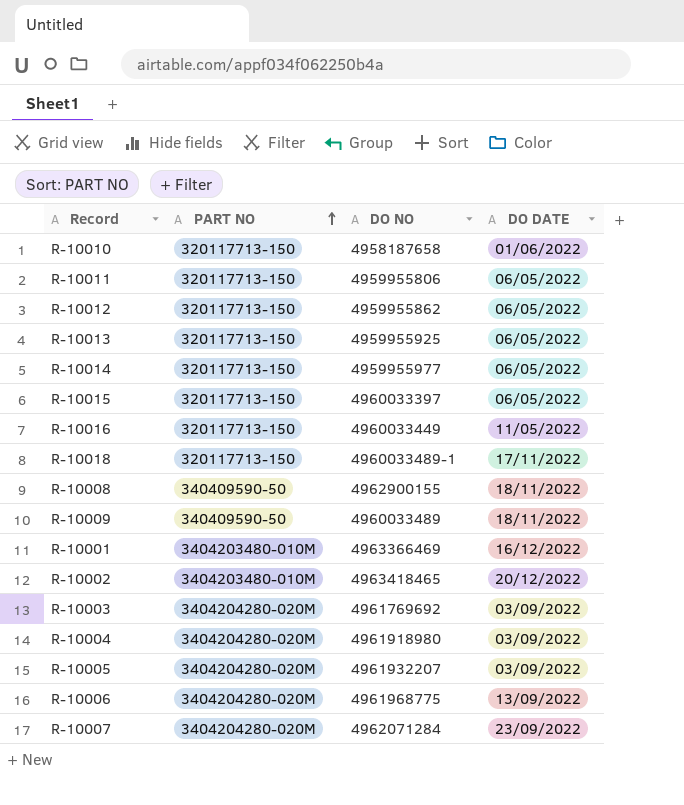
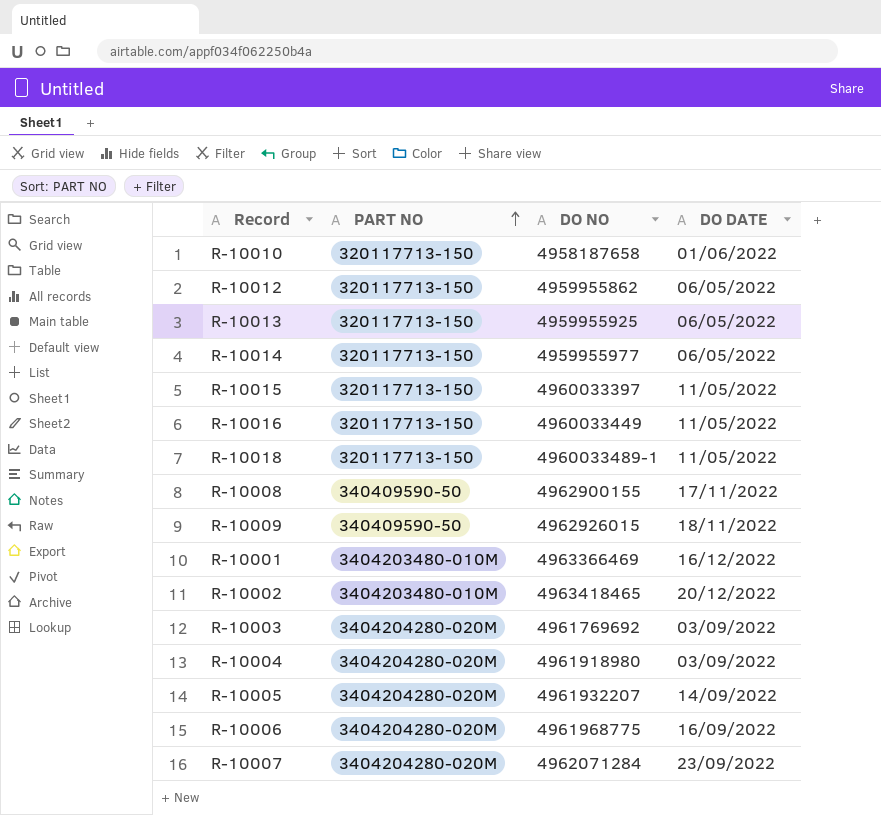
row R-10011: 320117713-150 | 4959955806 | 06/05/2022 -> none
R-10015 | DO DATE: 06/05/2022 -> 11/05/2022
R-10018 | DO DATE: 17/11/2022 -> 11/05/2022
R-10008 | DO DATE: 18/11/2022 -> 17/11/2022
R-10009 | DO NO: 4960033489 -> 4962926015
R-10005 | DO DATE: 03/09/2022 -> 14/09/2022
R-10006 | DO DATE: 13/09/2022 -> 16/09/2022

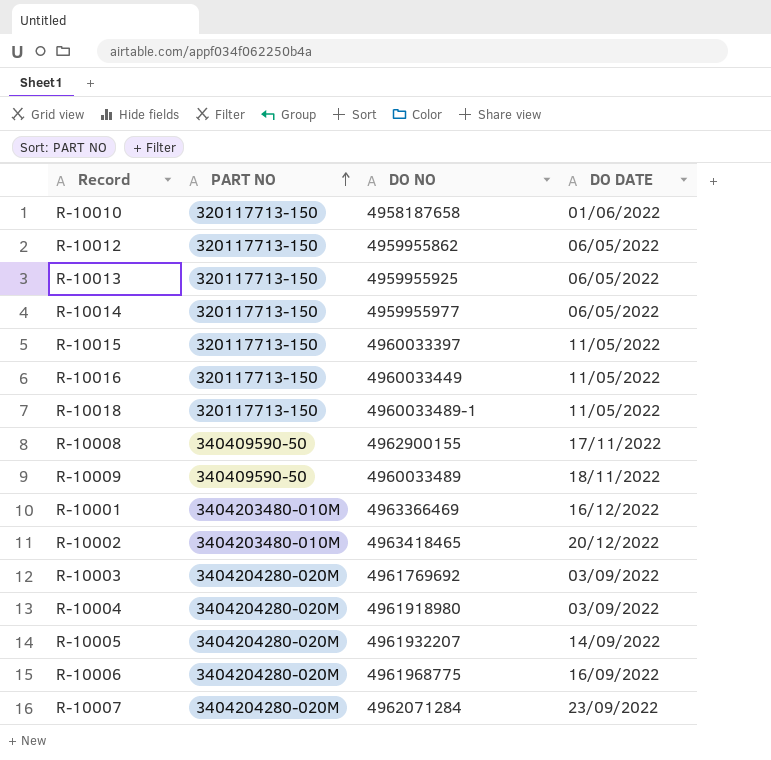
R-10009 | DO NO: 4962926015 -> 4960033489

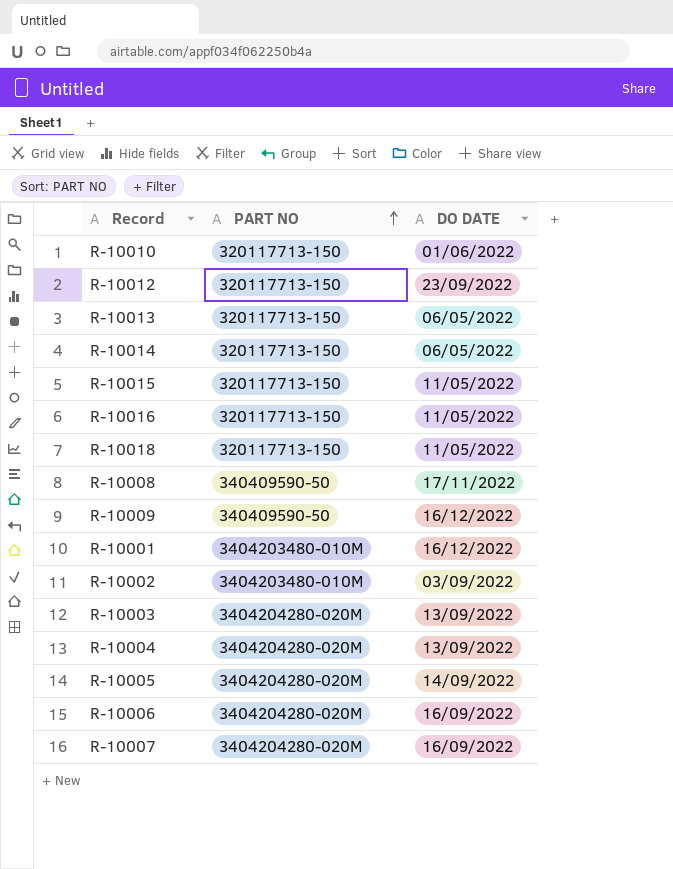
column DO NO | position: 3 -> none
R-10012 | DO DATE: 06/05/2022 -> 23/09/2022
R-10009 | DO DATE: 18/11/2022 -> 16/12/2022
R-10002 | DO DATE: 20/12/2022 -> 03/09/2022
R-10003 | DO DATE: 03/09/2022 -> 13/09/2022
R-10004 | DO DATE: 03/09/2022 -> 13/09/2022
R-10007 | DO DATE: 23/09/2022 -> 16/09/2022

